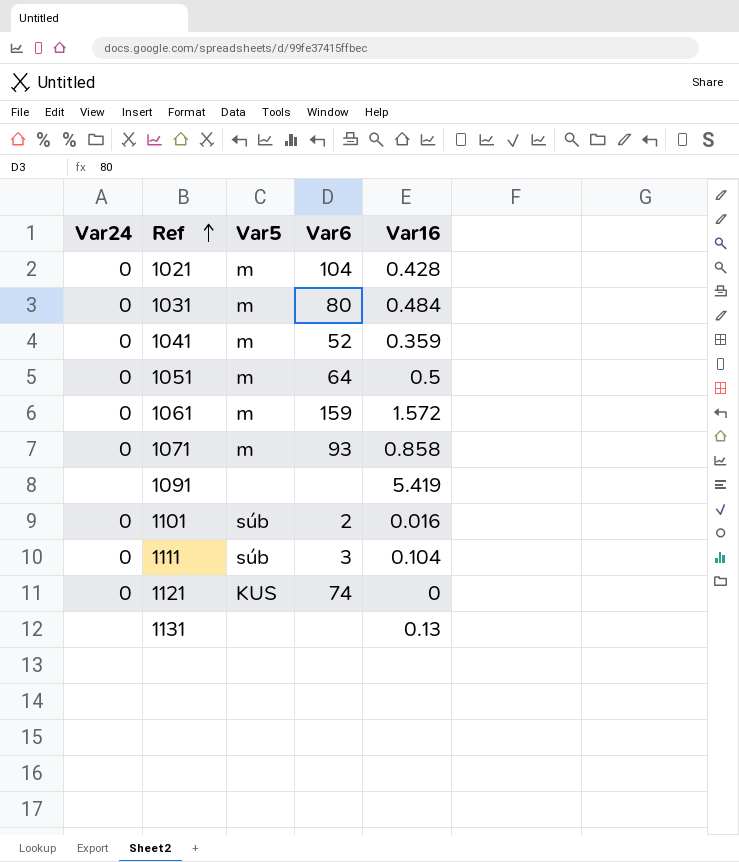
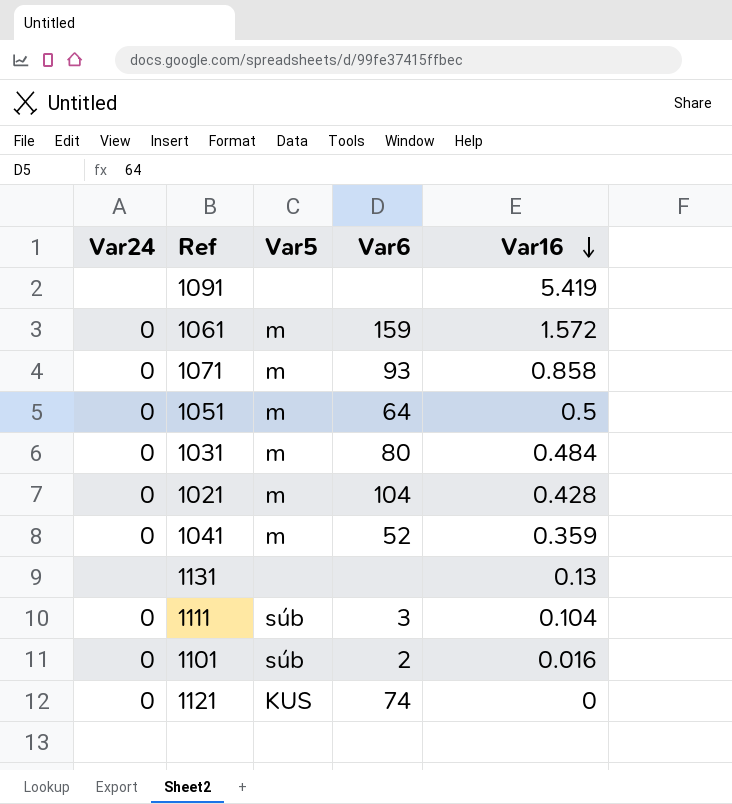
row order: Ref ascending -> Var16 descending

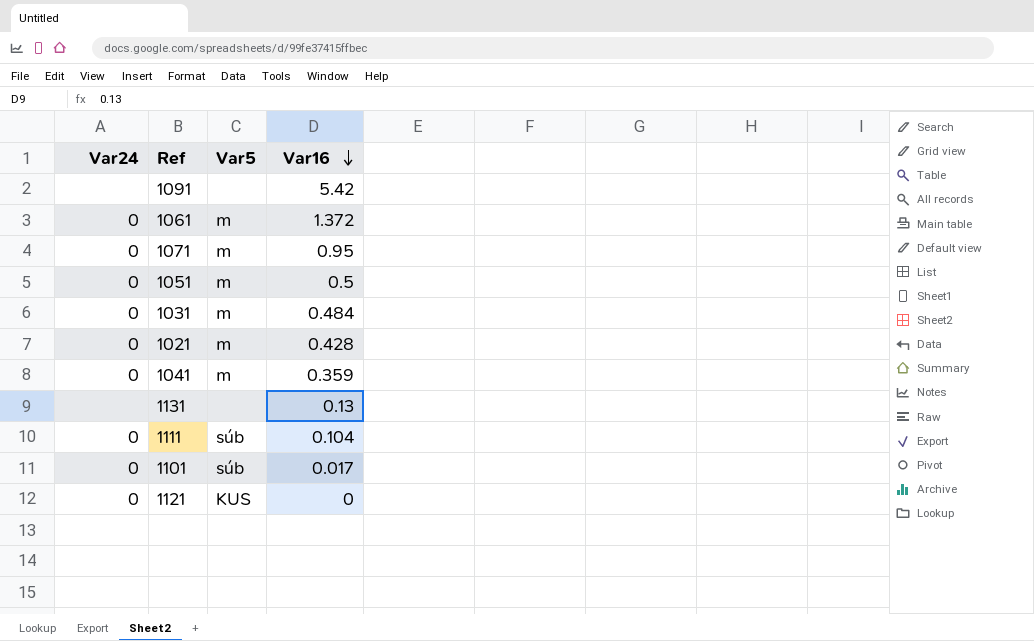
column Var6 | position: 4 -> none
1091 | Var16: 5.419 -> 5.42
1061 | Var16: 1.572 -> 1.372
1071 | Var16: 0.858 -> 0.95
1101 | Var16: 0.016 -> 0.017

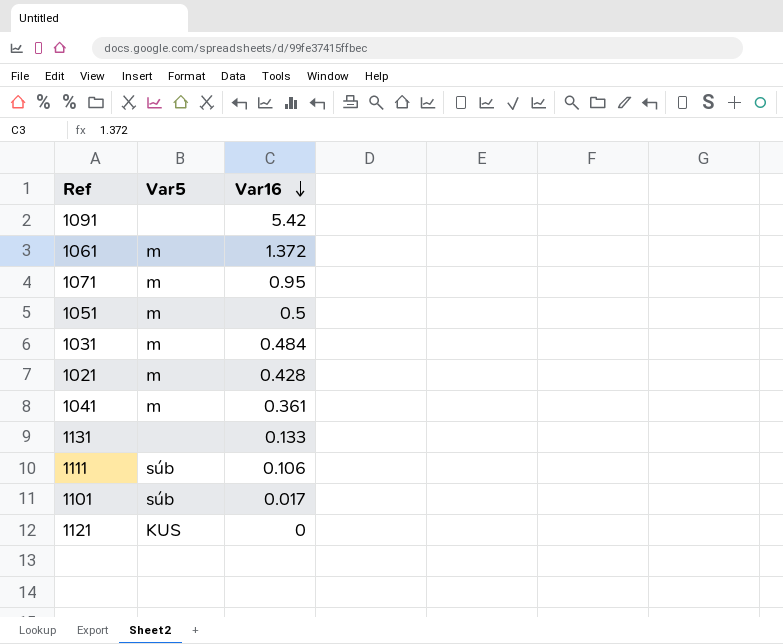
column Var24 | position: 1 -> none
1041 | Var16: 0.359 -> 0.361
1131 | Var16: 0.13 -> 0.133
1111 | Var16: 0.104 -> 0.106

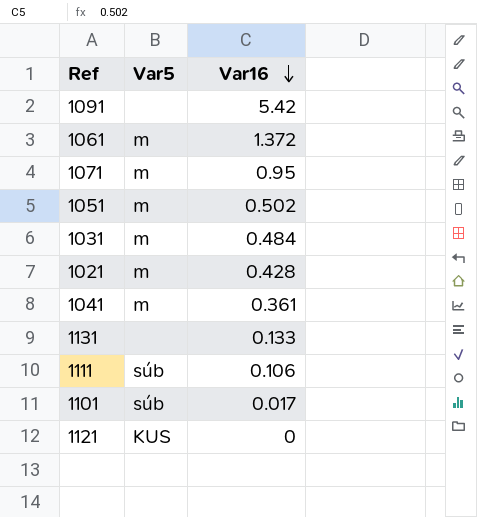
1051 | Var16: 0.5 -> 0.502

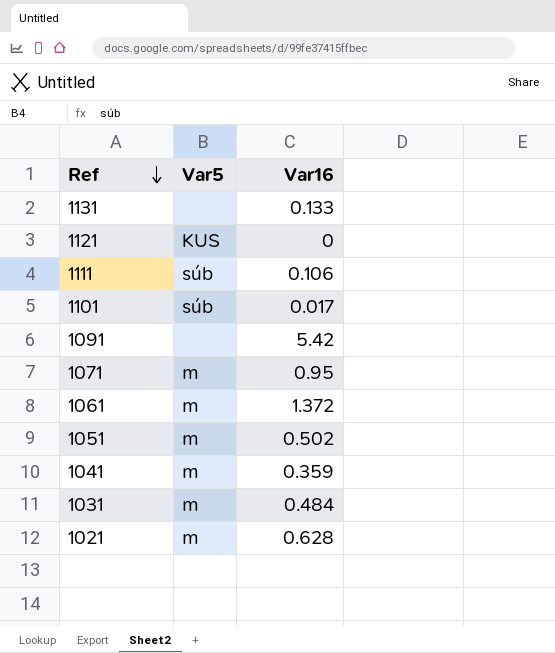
row order: Var16 descending -> Ref descending
1041 | Var16: 0.361 -> 0.359
1021 | Var16: 0.428 -> 0.628

